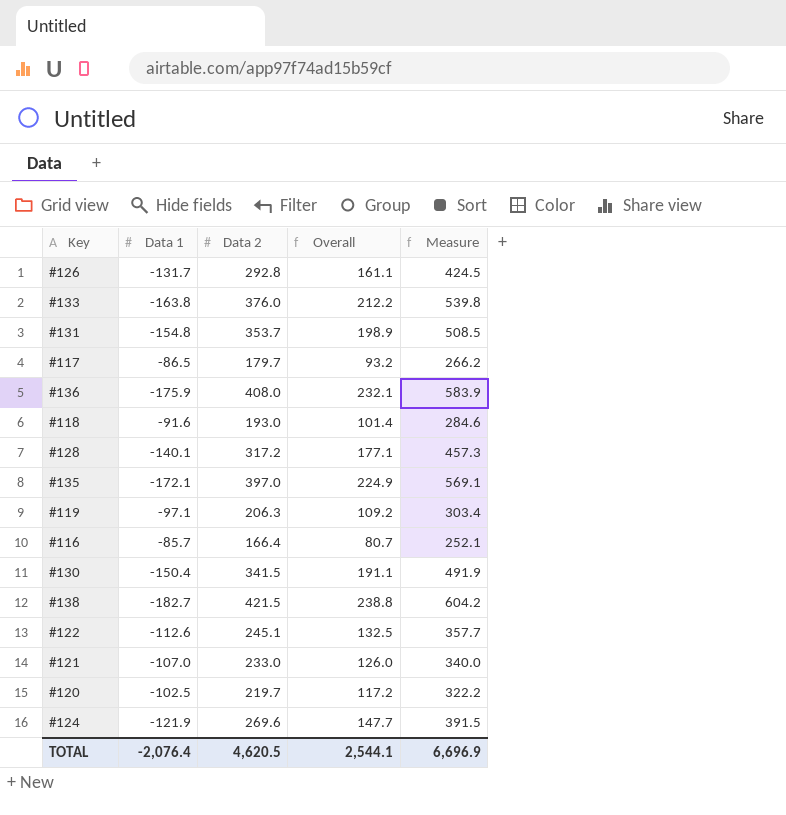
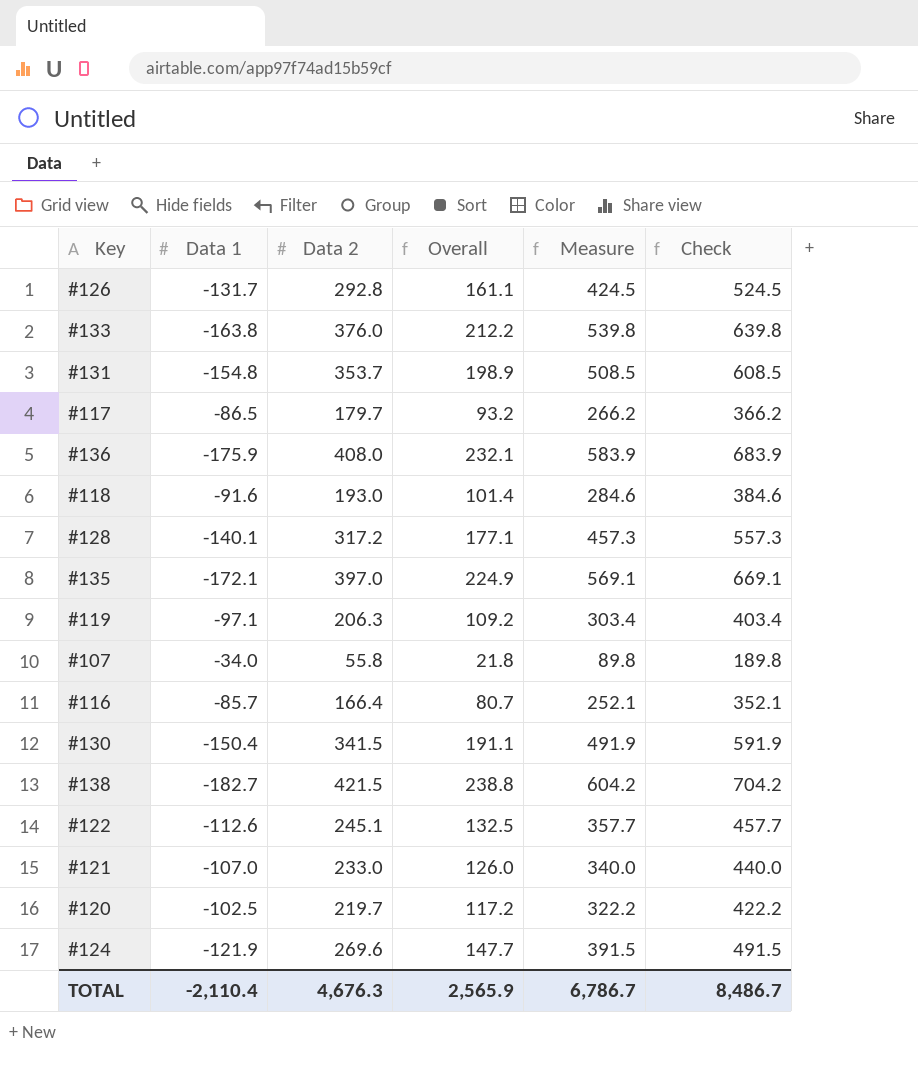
column Check | formula: none -> [Measure] + 100
row #107: none -> -34.0 | 55.8 | 21.8 | 89.8 | 189.8
TOTAL | Data 1: -2,076.4 -> -2,110.4
TOTAL | Data 2: 4,620.5 -> 4,676.3
TOTAL | Overall: 2,544.1 -> 2,565.9
TOTAL | Measure: 6,696.9 -> 6,786.7

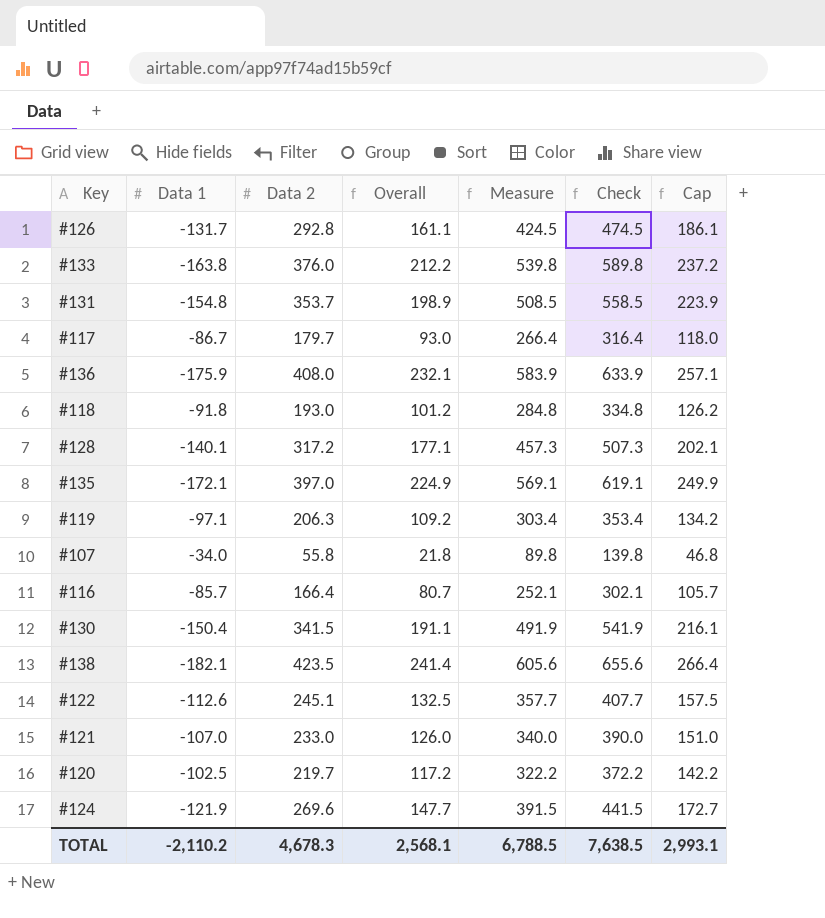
column Check | formula: [Measure] + 100 -> [Measure] + 50
column Cap | formula: none -> [Overall] + 25
#117 | Data 1: -86.5 -> -86.7
#117 | Overall: 93.2 -> 93.0
#117 | Measure: 266.2 -> 266.4
#118 | Data 1: -91.6 -> -91.8
#118 | Overall: 101.4 -> 101.2
#118 | Measure: 284.6 -> 284.8
#138 | Data 1: -182.7 -> -182.1
#138 | Data 2: 421.5 -> 423.5
#138 | Overall: 238.8 -> 241.4
#138 | Measure: 604.2 -> 605.6
TOTAL | Data 1: -2,110.4 -> -2,110.2
TOTAL | Data 2: 4,676.3 -> 4,678.3
TOTAL | Overall: 2,565.9 -> 2,568.1
TOTAL | Measure: 6,786.7 -> 6,788.5
TOTAL | Check: 8,486.7 -> 7,638.5

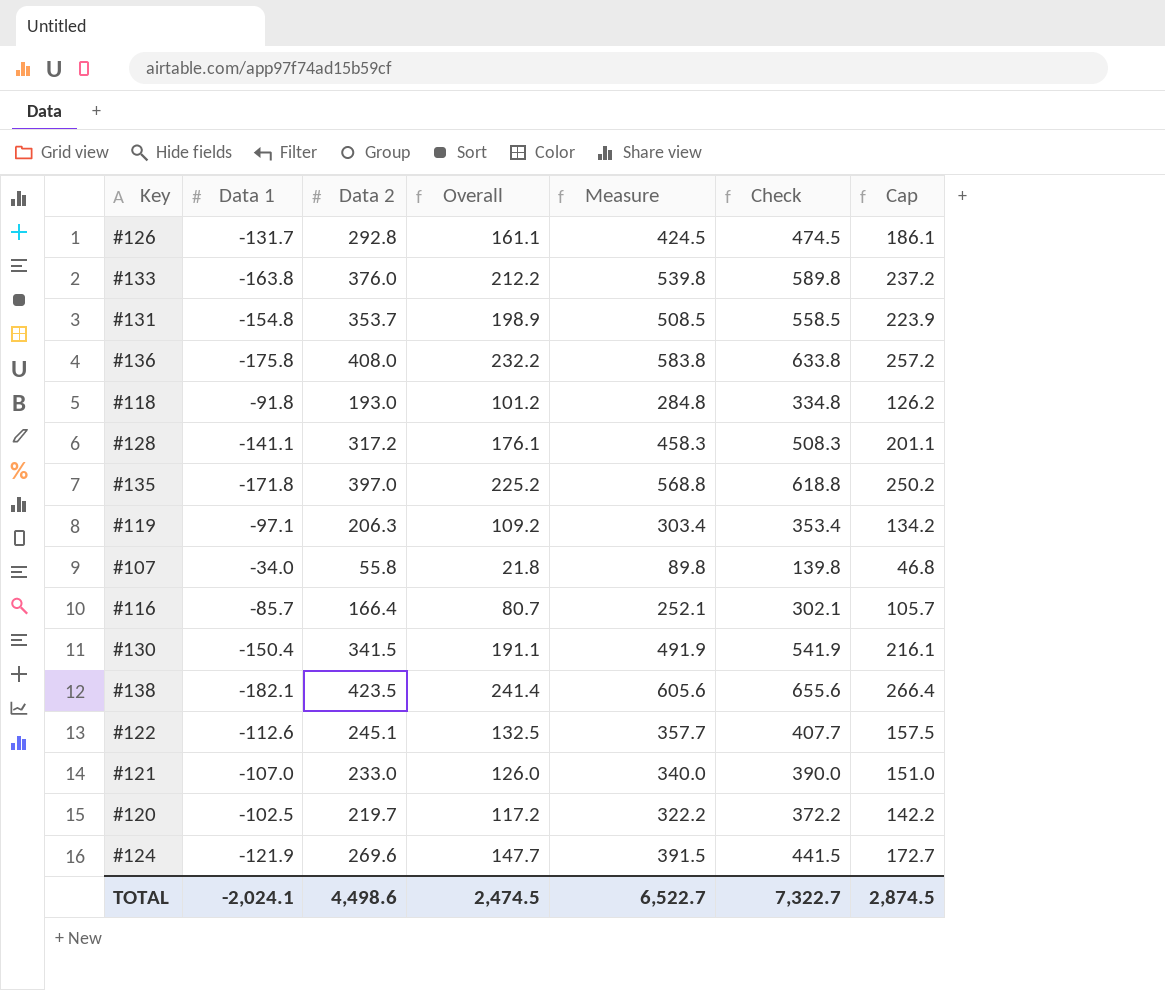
row #117: -86.7 | 179.7 | 93.0 | 266.4 | 316.4 | 118.0 -> none
#136 | Data 1: -175.9 -> -175.8
#136 | Overall: 232.1 -> 232.2
#136 | Measure: 583.9 -> 583.8
#136 | Check: 633.9 -> 633.8
#136 | Cap: 257.1 -> 257.2
#128 | Data 1: -140.1 -> -141.1
#128 | Overall: 177.1 -> 176.1
#128 | Measure: 457.3 -> 458.3
#128 | Check: 507.3 -> 508.3
#128 | Cap: 202.1 -> 201.1
#135 | Data 1: -172.1 -> -171.8
#135 | Overall: 224.9 -> 225.2
#135 | Measure: 569.1 -> 568.8
#135 | Check: 619.1 -> 618.8
#135 | Cap: 249.9 -> 250.2
TOTAL | Data 1: -2,110.2 -> -2,024.1
TOTAL | Data 2: 4,678.3 -> 4,498.6
TOTAL | Overall: 2,568.1 -> 2,474.5
TOTAL | Measure: 6,788.5 -> 6,522.7
TOTAL | Check: 7,638.5 -> 7,322.7
TOTAL | Cap: 2,993.1 -> 2,874.5

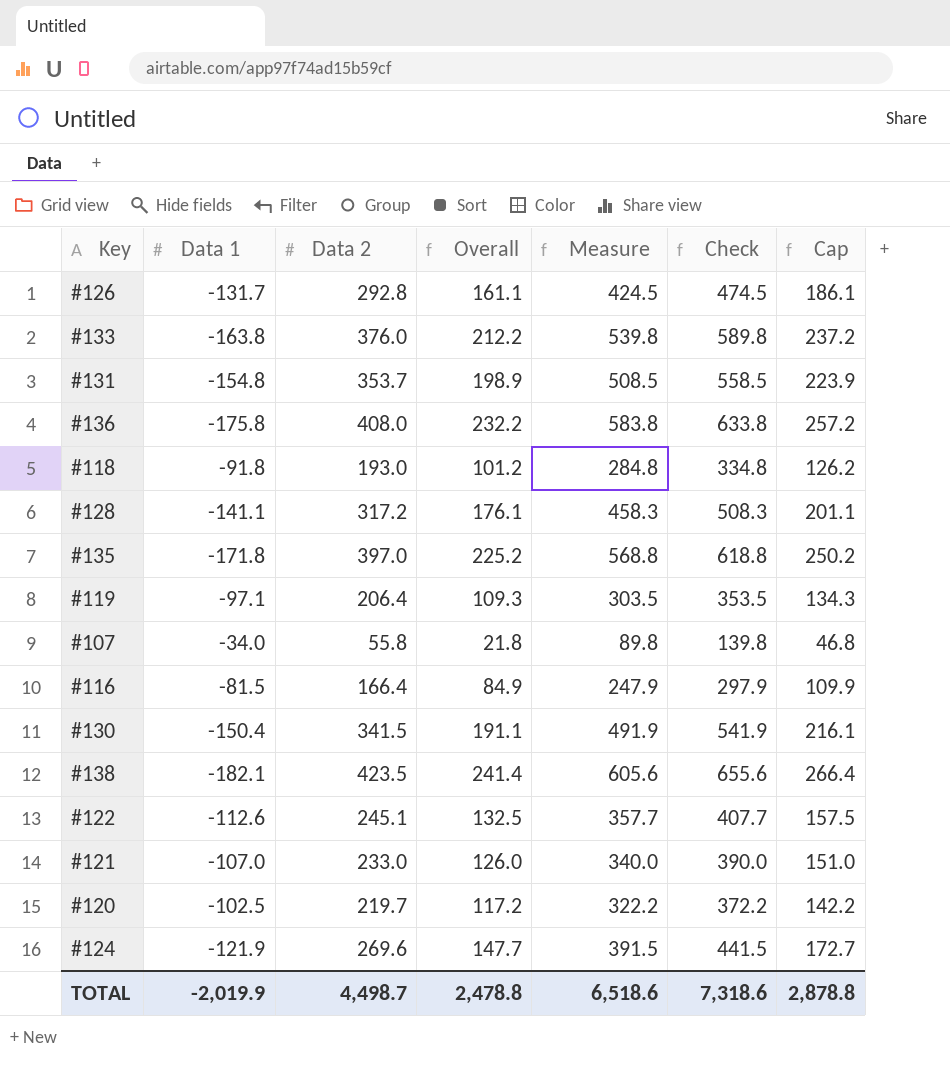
#119 | Data 2: 206.3 -> 206.4
#119 | Overall: 109.2 -> 109.3
#119 | Measure: 303.4 -> 303.5
#119 | Check: 353.4 -> 353.5
#119 | Cap: 134.2 -> 134.3
#116 | Data 1: -85.7 -> -81.5
#116 | Overall: 80.7 -> 84.9
#116 | Measure: 252.1 -> 247.9
#116 | Check: 302.1 -> 297.9
#116 | Cap: 105.7 -> 109.9
TOTAL | Data 1: -2,024.1 -> -2,019.9
TOTAL | Data 2: 4,498.6 -> 4,498.7
TOTAL | Overall: 2,474.5 -> 2,478.8
TOTAL | Measure: 6,522.7 -> 6,518.6
TOTAL | Check: 7,322.7 -> 7,318.6
TOTAL | Cap: 2,874.5 -> 2,878.8

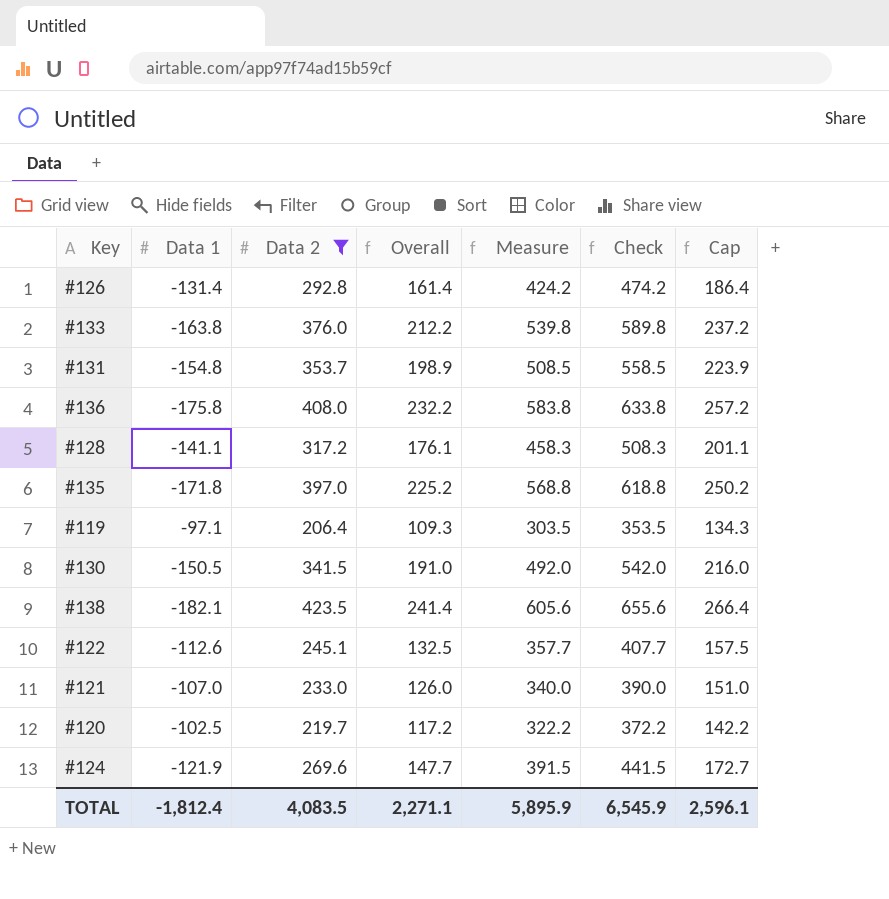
filter: none -> Data 2 >= 206.4
#126 | Data 1: -131.7 -> -131.4
#126 | Overall: 161.1 -> 161.4
#126 | Measure: 424.5 -> 424.2
#126 | Check: 474.5 -> 474.2
#126 | Cap: 186.1 -> 186.4
#130 | Data 1: -150.4 -> -150.5
#130 | Overall: 191.1 -> 191.0
#130 | Measure: 491.9 -> 492.0
#130 | Check: 541.9 -> 542.0
#130 | Cap: 216.1 -> 216.0
TOTAL | Data 1: -2,019.9 -> -1,812.4
TOTAL | Data 2: 4,498.7 -> 4,083.5
TOTAL | Overall: 2,478.8 -> 2,271.1
TOTAL | Measure: 6,518.6 -> 5,895.9
TOTAL | Check: 7,318.6 -> 6,545.9
TOTAL | Cap: 2,878.8 -> 2,596.1

